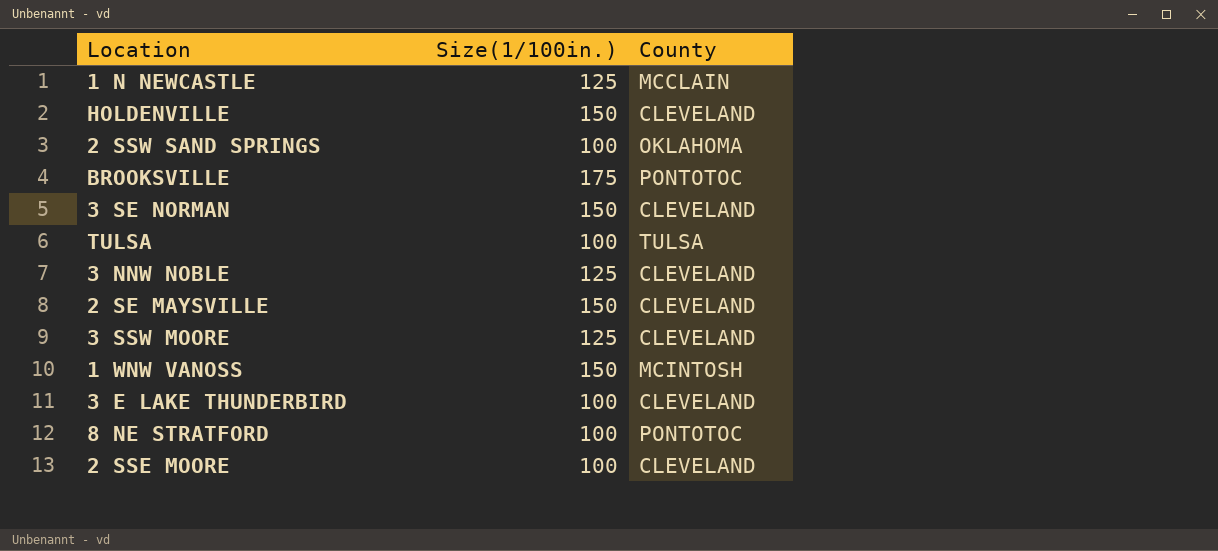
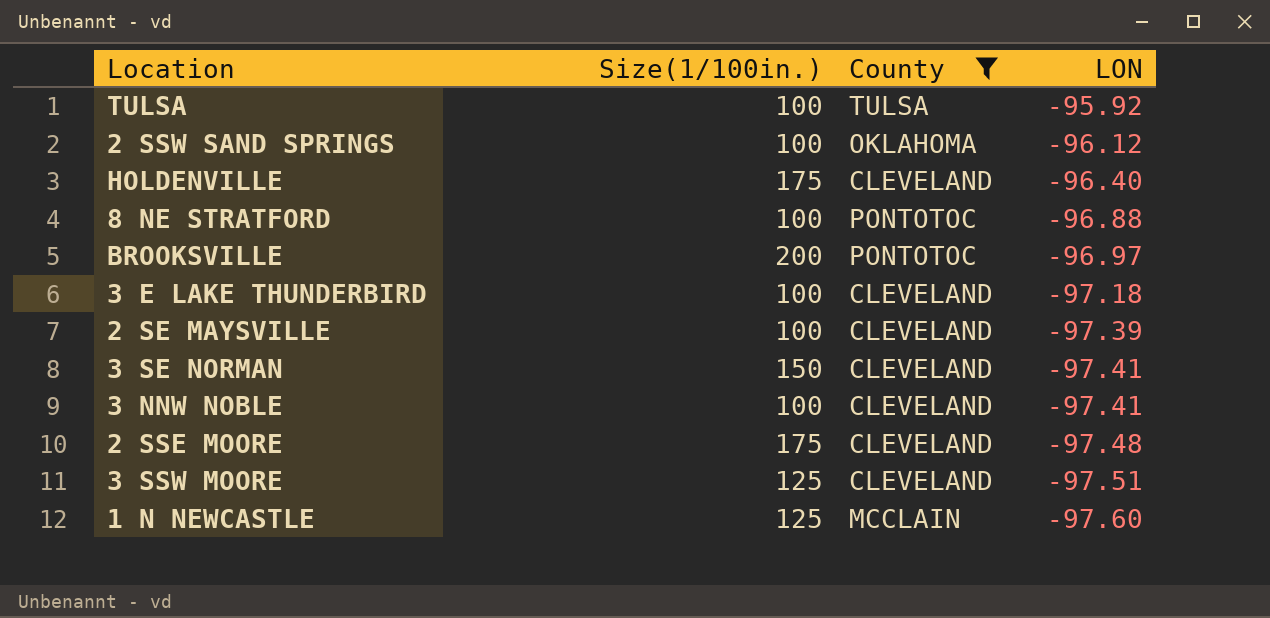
filter: none -> County != MCINTOSH
row order: none -> LON descending
column LON | position: none -> 4
HOLDENVILLE | Size(1/100in.): 150 -> 175
BROOKSVILLE | Size(1/100in.): 175 -> 200
2 SE MAYSVILLE | Size(1/100in.): 150 -> 100
3 NNW NOBLE | Size(1/100in.): 125 -> 100
2 SSE MOORE | Size(1/100in.): 100 -> 175

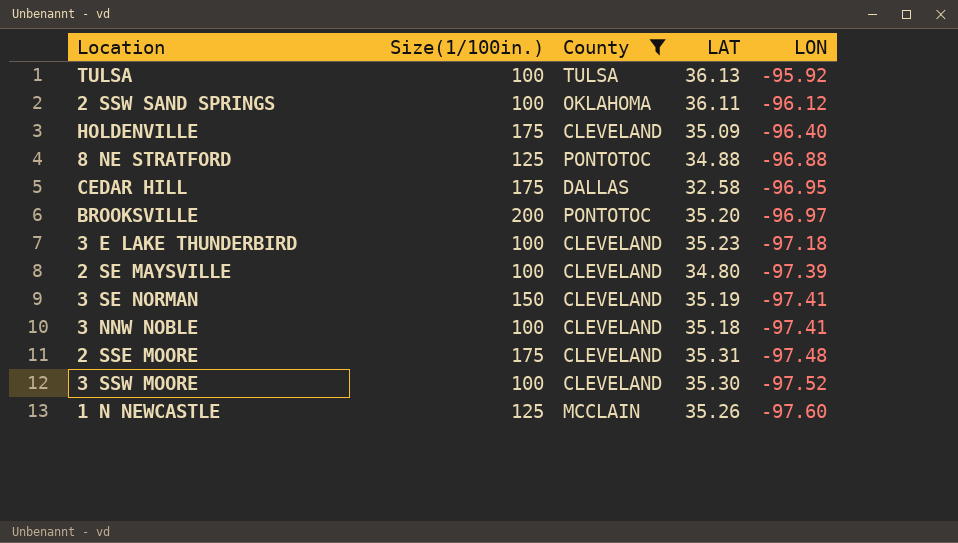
column LAT | position: none -> 4
8 NE STRATFORD | Size(1/100in.): 100 -> 125
row CEDAR HILL: none -> 175 | DALLAS | 32.58 | -96.95
3 SSW MOORE | Size(1/100in.): 125 -> 100
3 SSW MOORE | LON: -97.51 -> -97.52

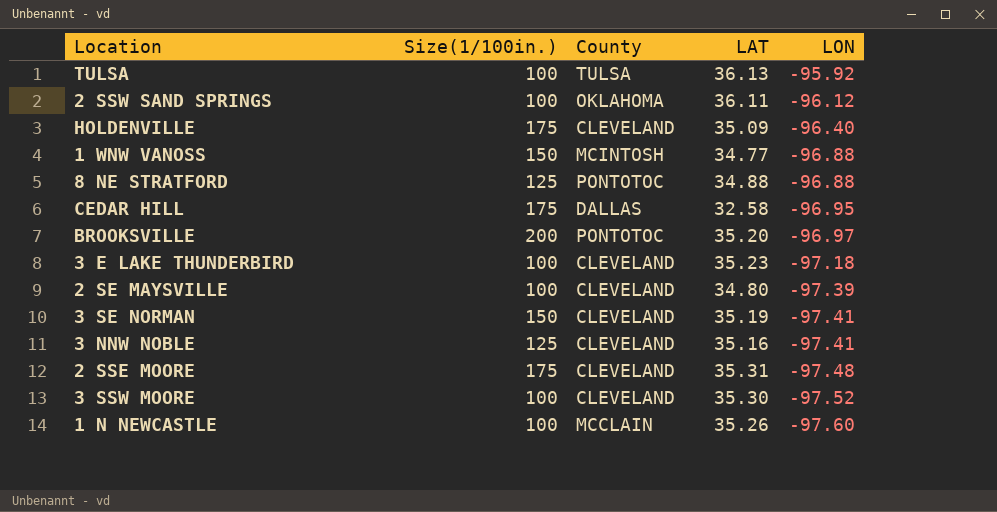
filter: County != MCINTOSH -> none
3 NNW NOBLE | Size(1/100in.): 100 -> 125
3 NNW NOBLE | LAT: 35.18 -> 35.16
1 N NEWCASTLE | Size(1/100in.): 125 -> 100

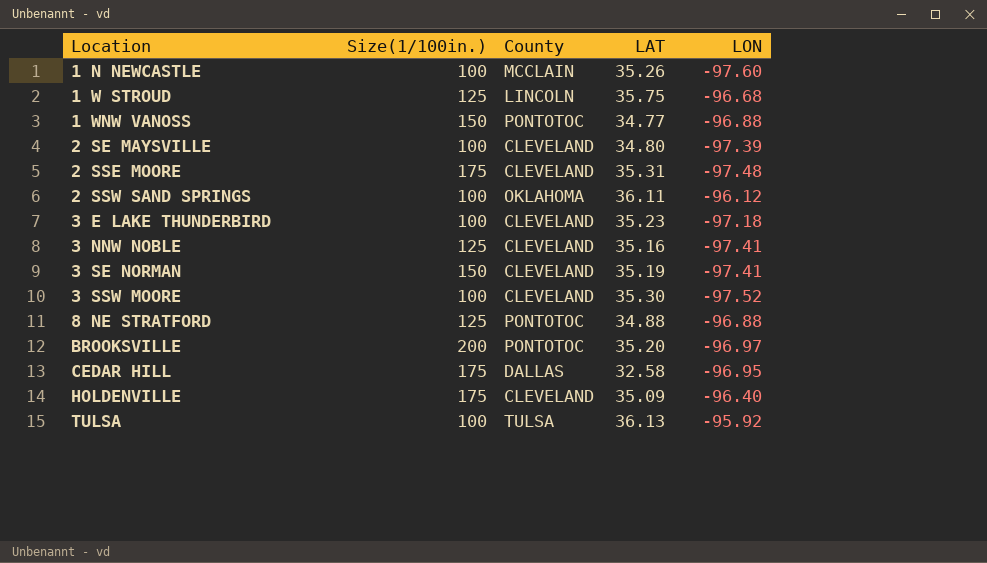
row order: LON descending -> Location ascending
row 1 W STROUD: none -> 125 | LINCOLN | 35.75 | -96.68
1 WNW VANOSS | County: MCINTOSH -> PONTOTOC

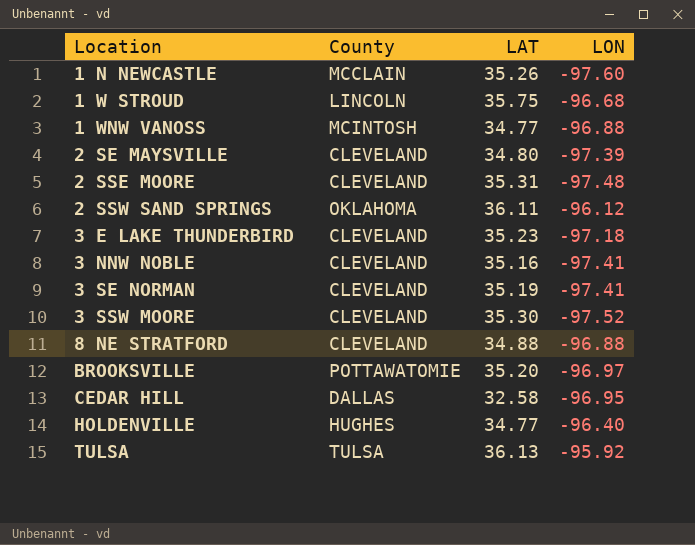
column Size(1/100in.) | position: 2 -> none
1 WNW VANOSS | County: PONTOTOC -> MCINTOSH
8 NE STRATFORD | County: PONTOTOC -> CLEVELAND
BROOKSVILLE | County: PONTOTOC -> POTTAWATOMIE
HOLDENVILLE | County: CLEVELAND -> HUGHES
HOLDENVILLE | LAT: 35.09 -> 34.77

